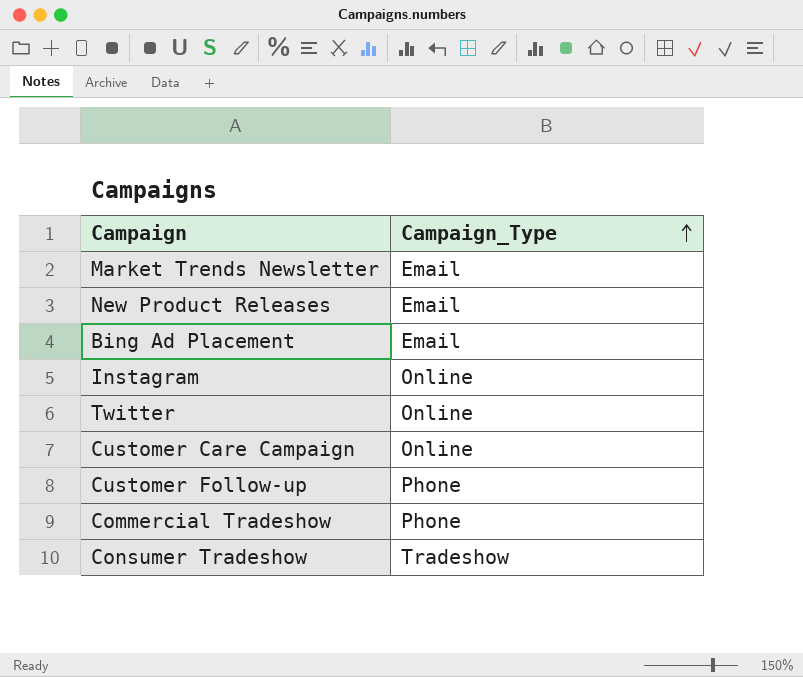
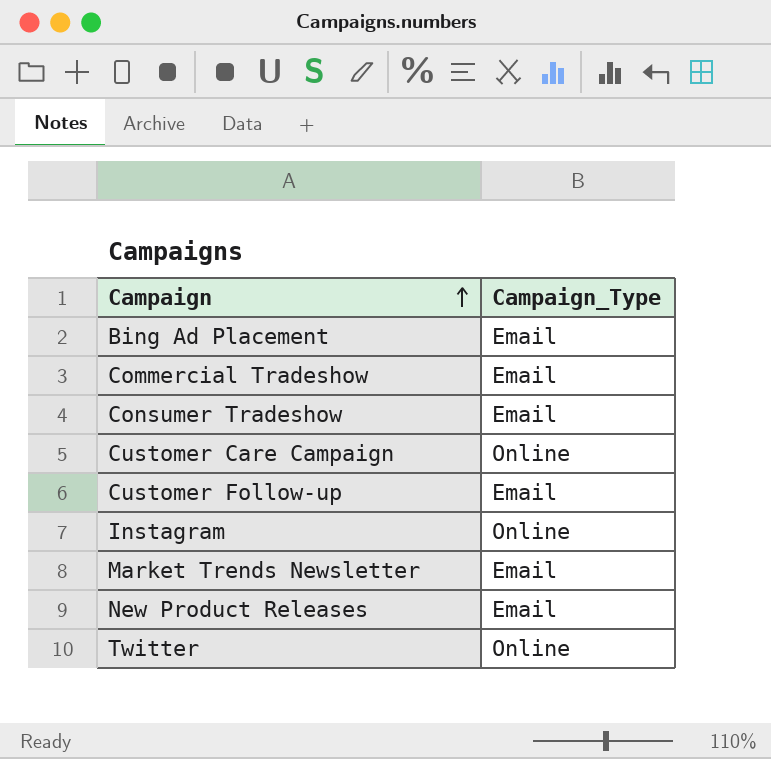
row order: Campaign_Type ascending -> Campaign ascending
Commercial Tradeshow | Campaign_Type: Phone -> Email
Consumer Tradeshow | Campaign_Type: Tradeshow -> Email
Customer Follow-up | Campaign_Type: Phone -> Email

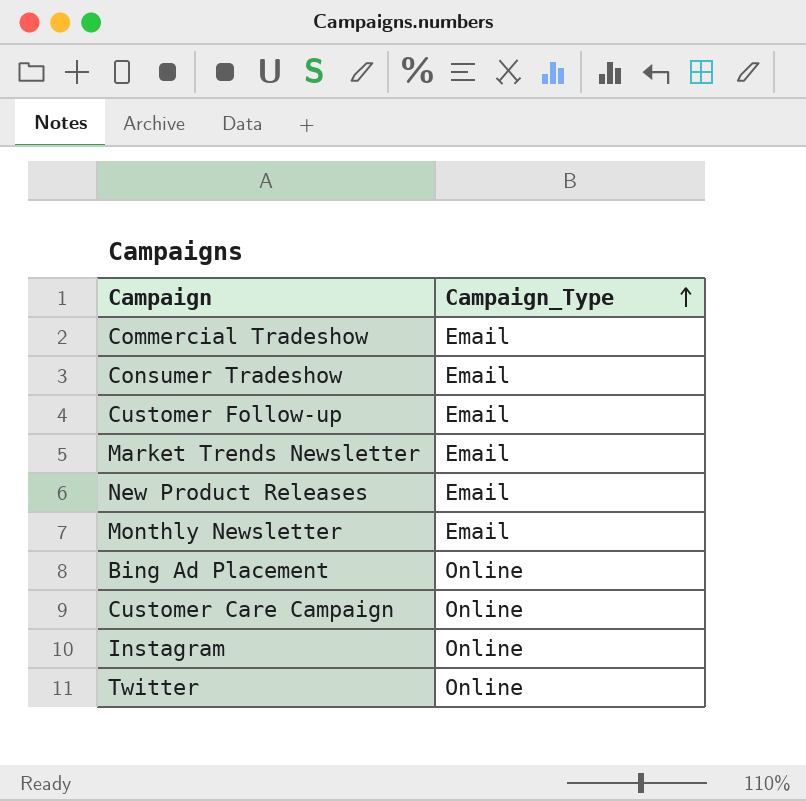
row order: Campaign ascending -> Campaign_Type ascending
row Monthly Newsletter: none -> Email
Bing Ad Placement | Campaign_Type: Email -> Online

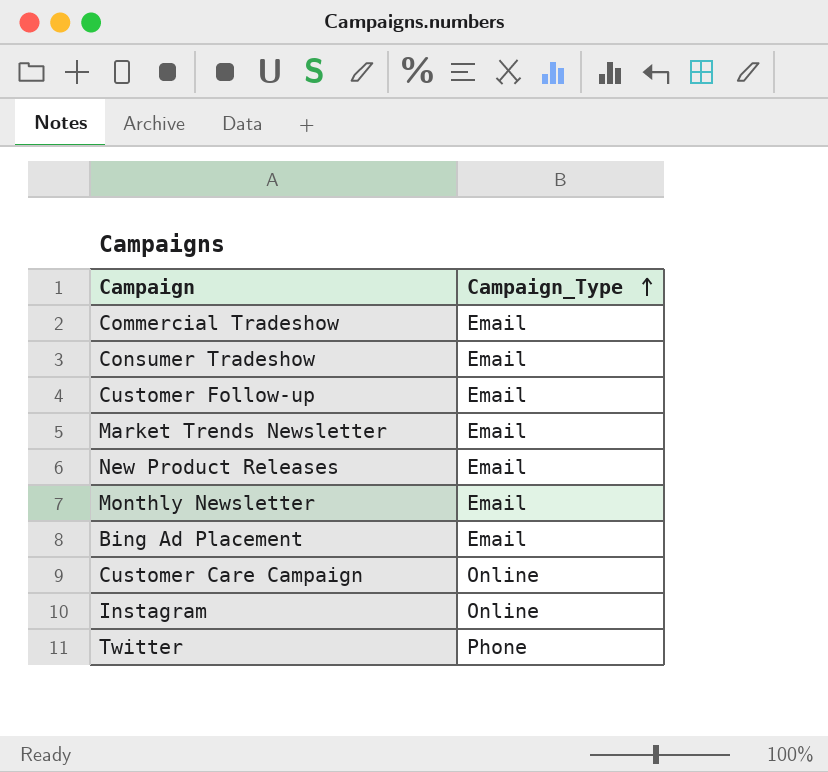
Bing Ad Placement | Campaign_Type: Online -> Email
Twitter | Campaign_Type: Online -> Phone

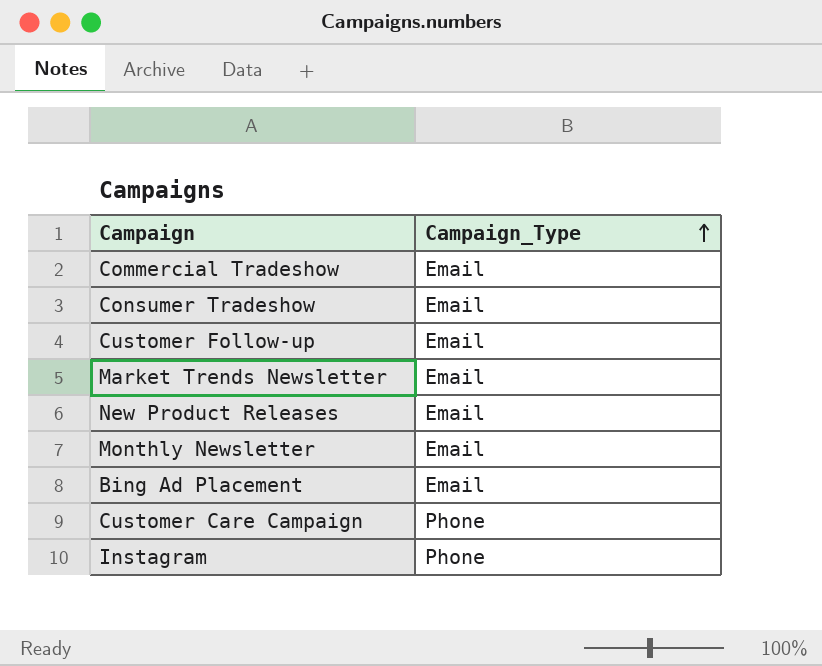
row Twitter: Phone -> none
Customer Care Campaign | Campaign_Type: Online -> Phone
Instagram | Campaign_Type: Online -> Phone

